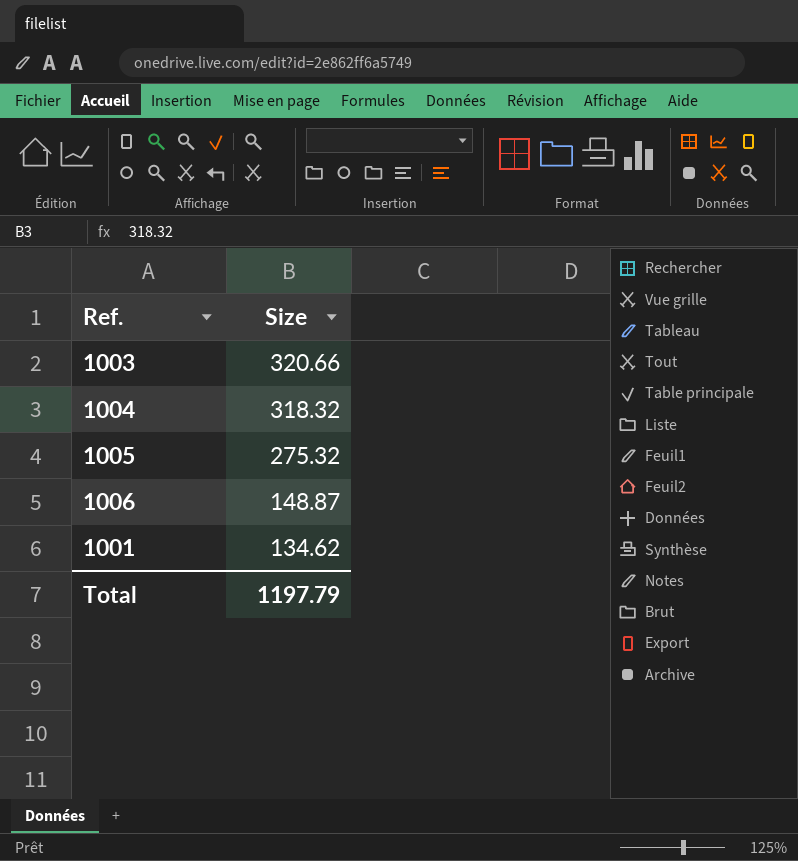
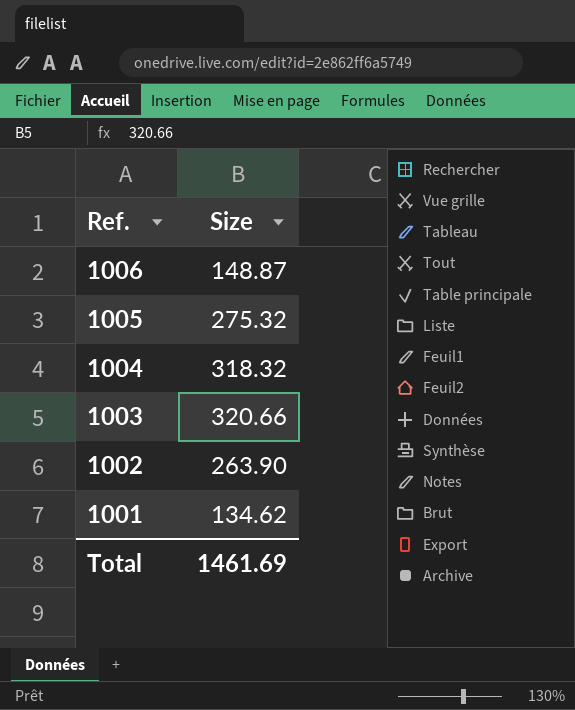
row order: Size descending -> Ref. descending
row 1002: none -> 263.90
Total | Size: 1197.79 -> 1461.69

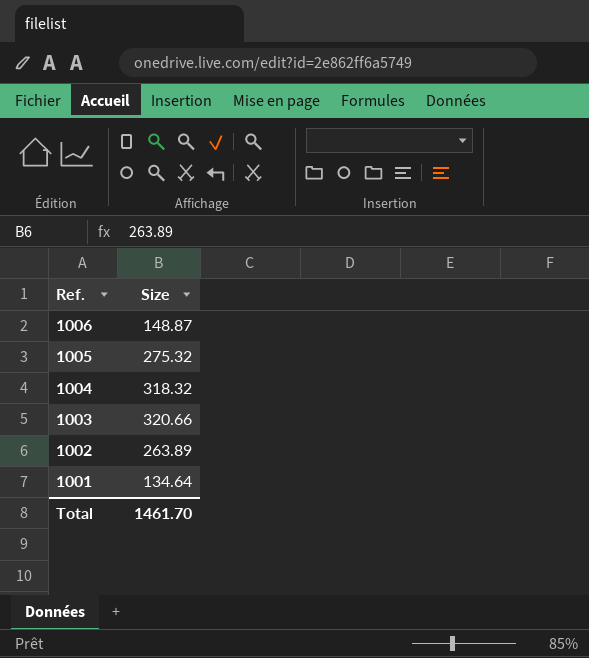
1002 | Size: 263.90 -> 263.89
1001 | Size: 134.62 -> 134.64
Total | Size: 1461.69 -> 1461.70

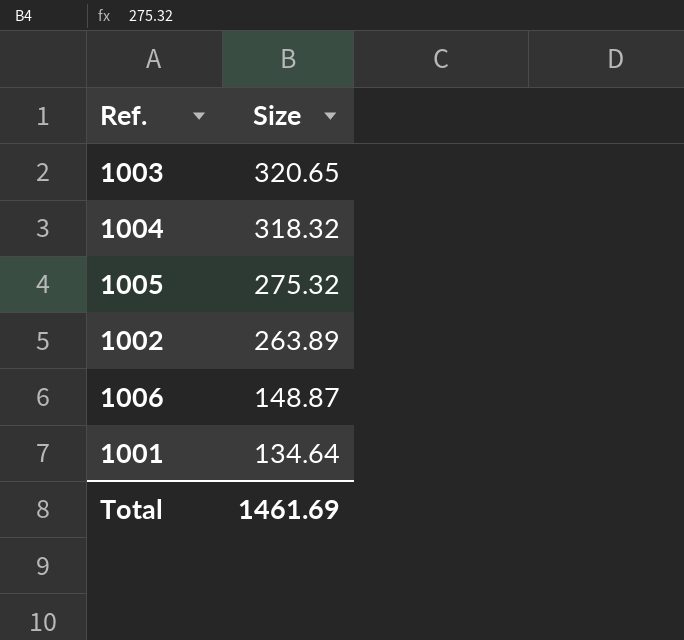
row order: Ref. descending -> Size descending
1003 | Size: 320.66 -> 320.65
Total | Size: 1461.70 -> 1461.69

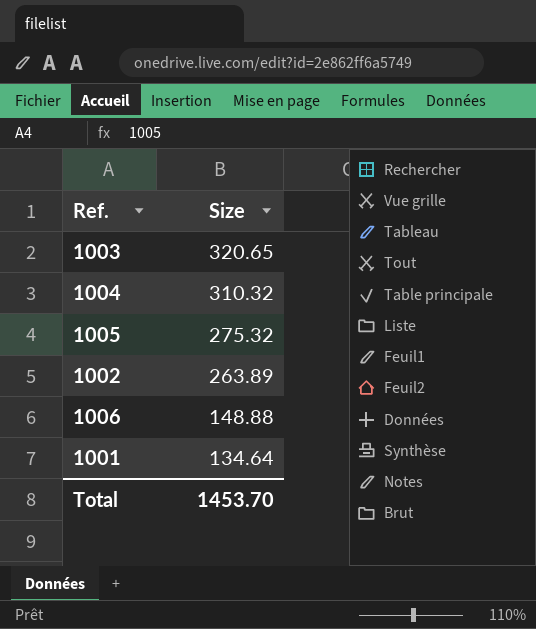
1004 | Size: 318.32 -> 310.32
1006 | Size: 148.87 -> 148.88
Total | Size: 1461.69 -> 1453.70

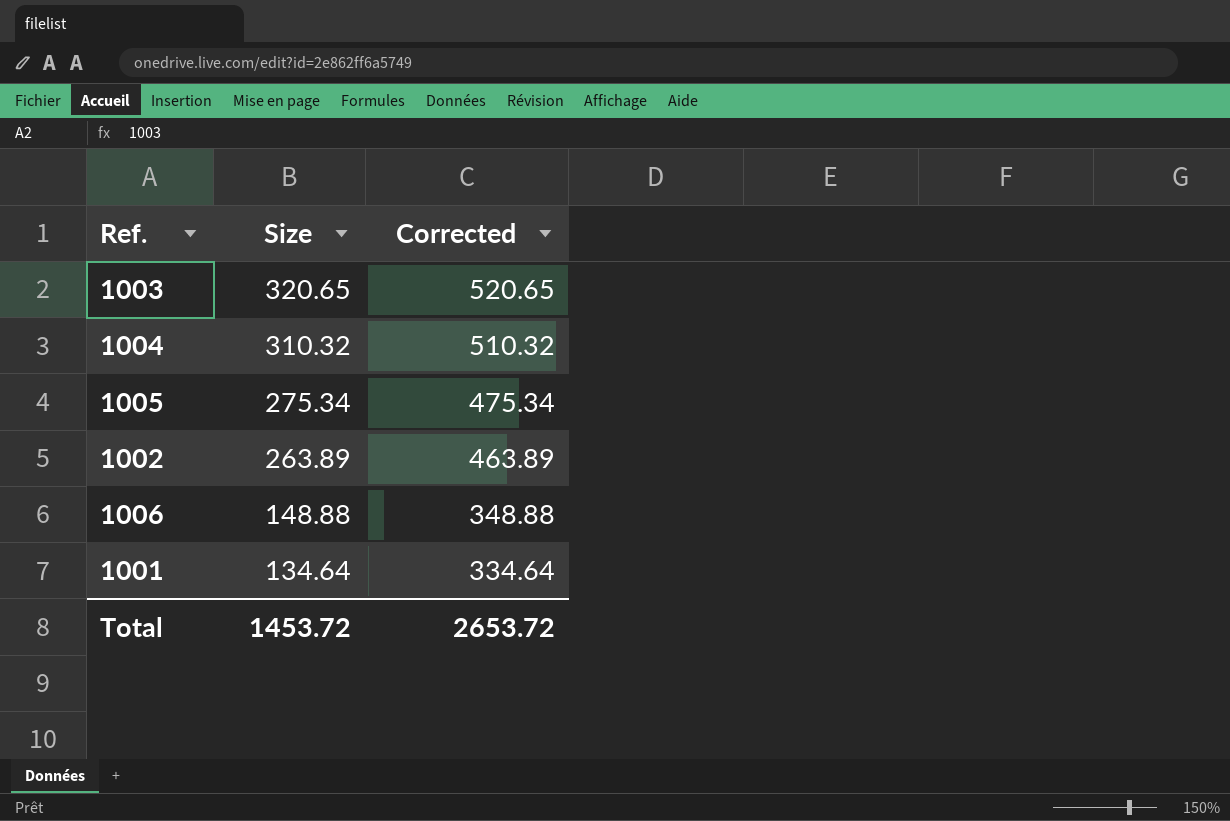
column Corrected | formula: none -> [Size] + 200
1005 | Size: 275.32 -> 275.34
Total | Size: 1453.70 -> 1453.72

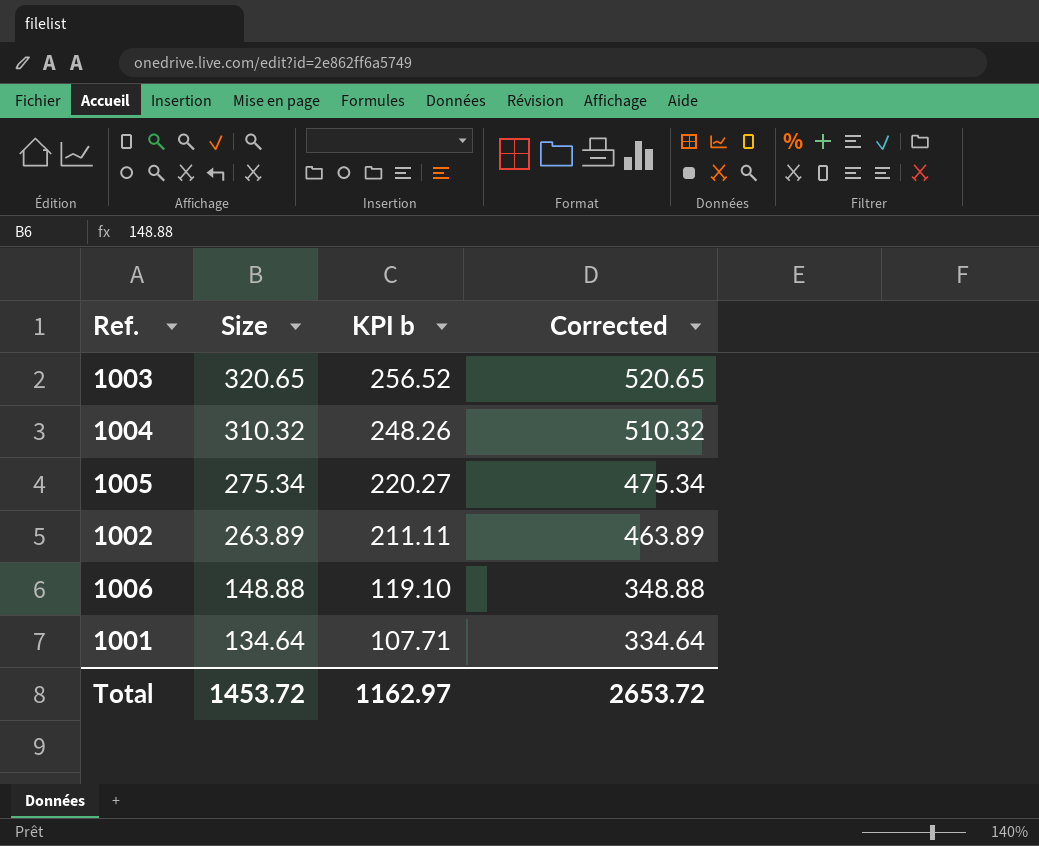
column KPI b | formula: none -> [Size] * 0.8

